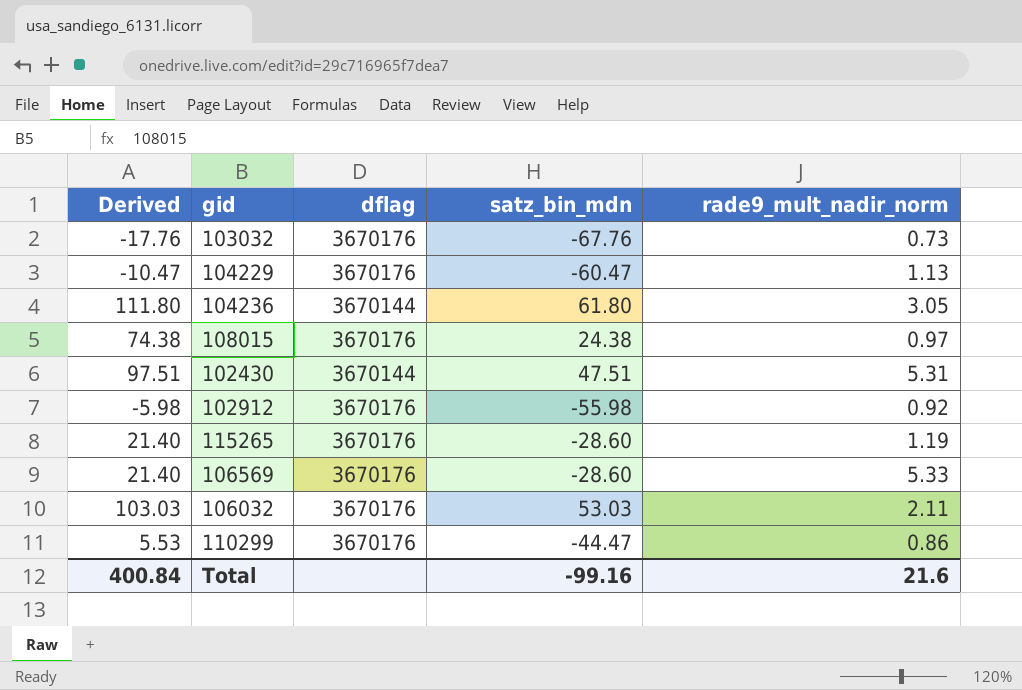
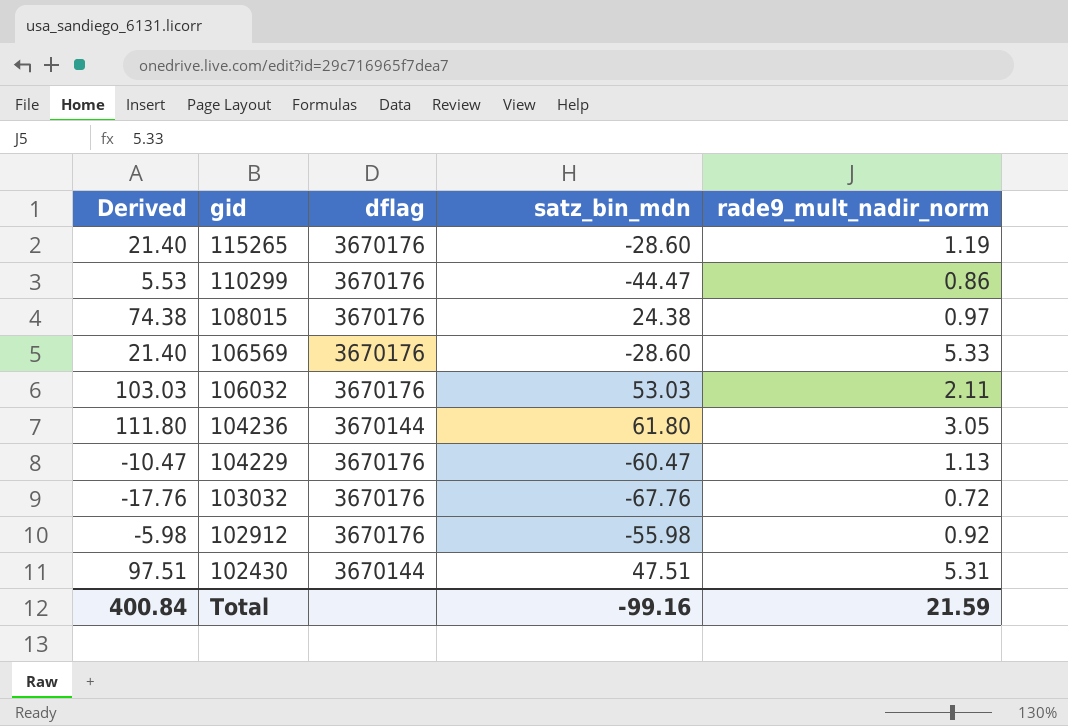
row order: none -> gid descending
103032 | rade9_mult_nadir_norm: 0.73 -> 0.72
Total | rade9_mult_nadir_norm: 21.6 -> 21.59

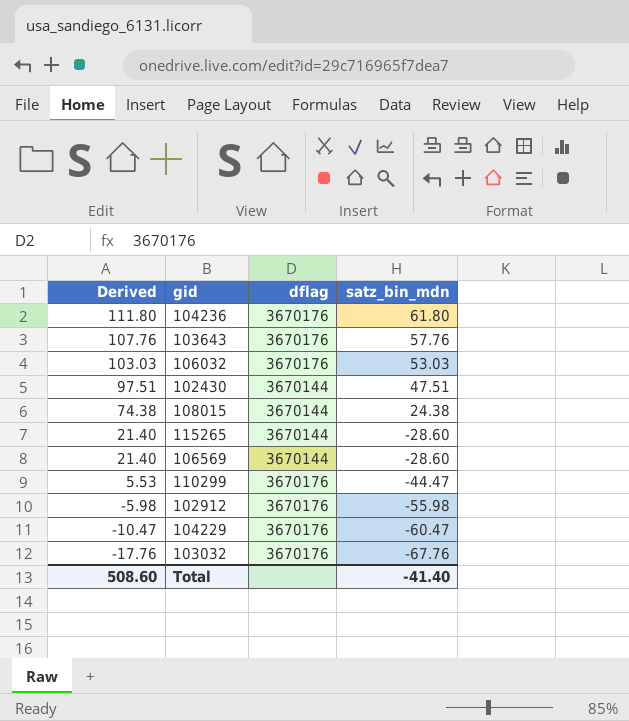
row order: gid descending -> Derived descending
column rade9_mult_nadir_norm | position: 5 -> none
104236 | dflag: 3670144 -> 3670176
row 103643: none -> 107.76 | 3670176 | 57.76
108015 | dflag: 3670176 -> 3670144
115265 | dflag: 3670176 -> 3670144
106569 | dflag: 3670176 -> 3670144
Total | Derived: 400.84 -> 508.60
Total | satz_bin_mdn: -99.16 -> -41.40

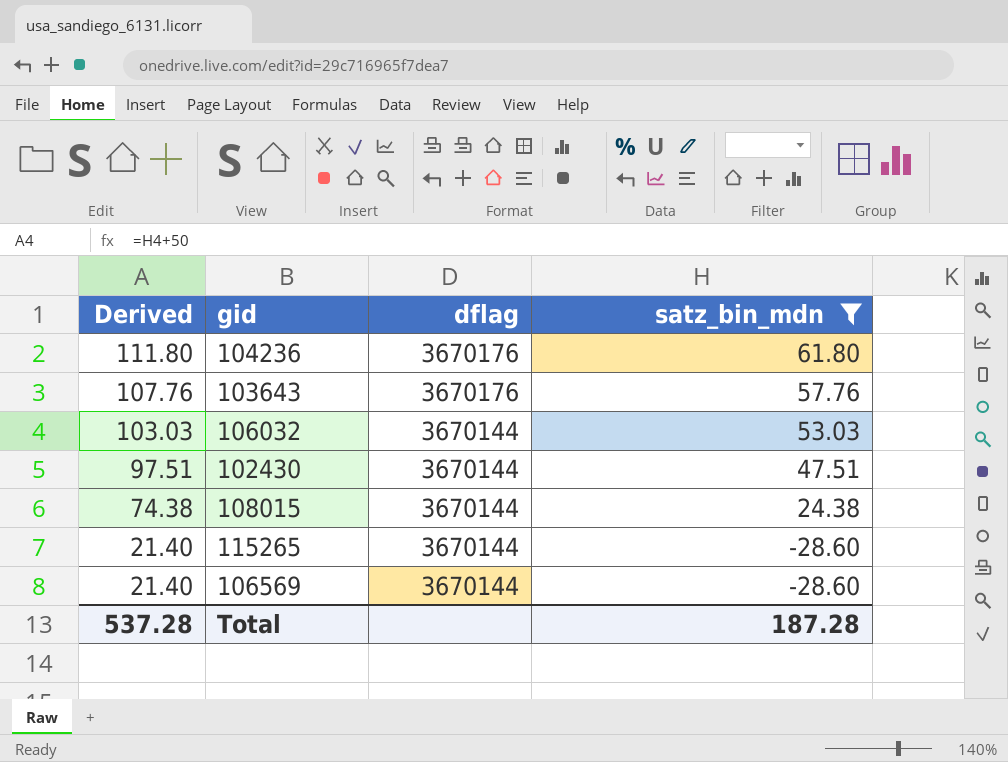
filter: none -> satz_bin_mdn >= -28.60
106032 | dflag: 3670176 -> 3670144
Total | Derived: 508.60 -> 537.28
Total | satz_bin_mdn: -41.40 -> 187.28

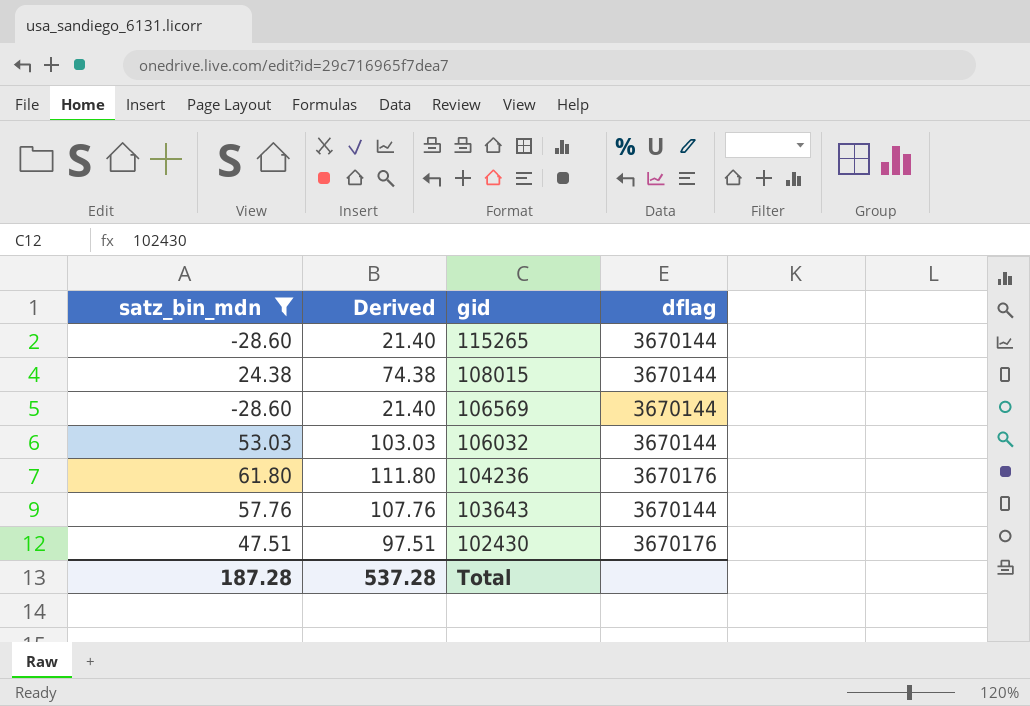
row order: Derived descending -> gid descending
column satz_bin_mdn | position: 4 -> 1
103643 | dflag: 3670176 -> 3670144
102430 | dflag: 3670144 -> 3670176

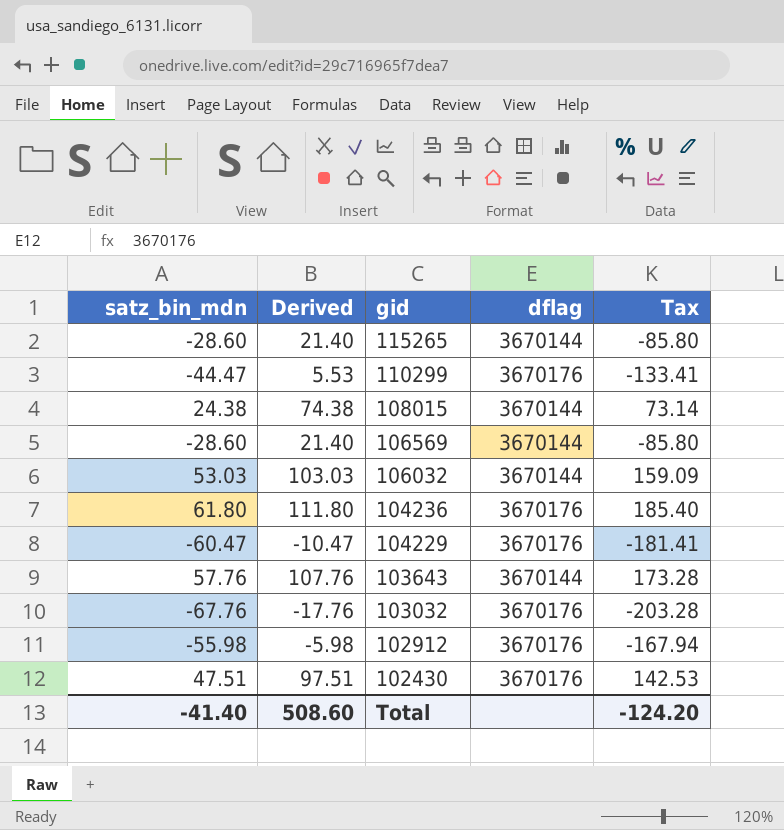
filter: satz_bin_mdn >= -28.60 -> none
column Tax | formula: none -> [satz_bin_mdn] * 3
Total | satz_bin_mdn: 187.28 -> -41.40
Total | Derived: 537.28 -> 508.60

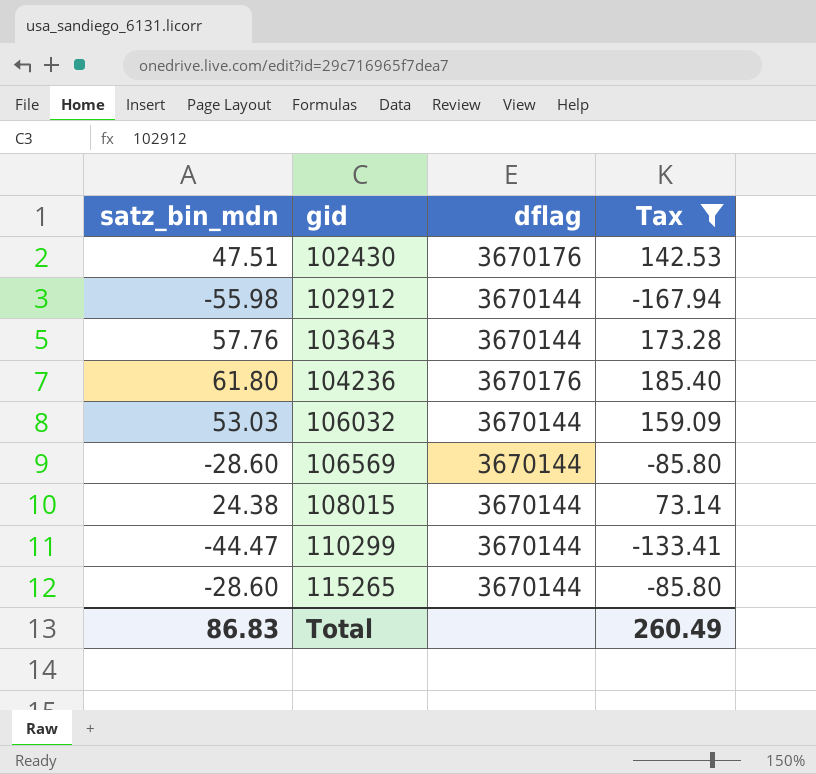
filter: none -> Tax >= -167.94
row order: gid descending -> gid ascending
column Derived | formula: [satz_bin_mdn] + 50 -> none
102912 | dflag: 3670176 -> 3670144
110299 | dflag: 3670176 -> 3670144
Total | satz_bin_mdn: -41.40 -> 86.83
Total | Tax: -124.20 -> 260.49

